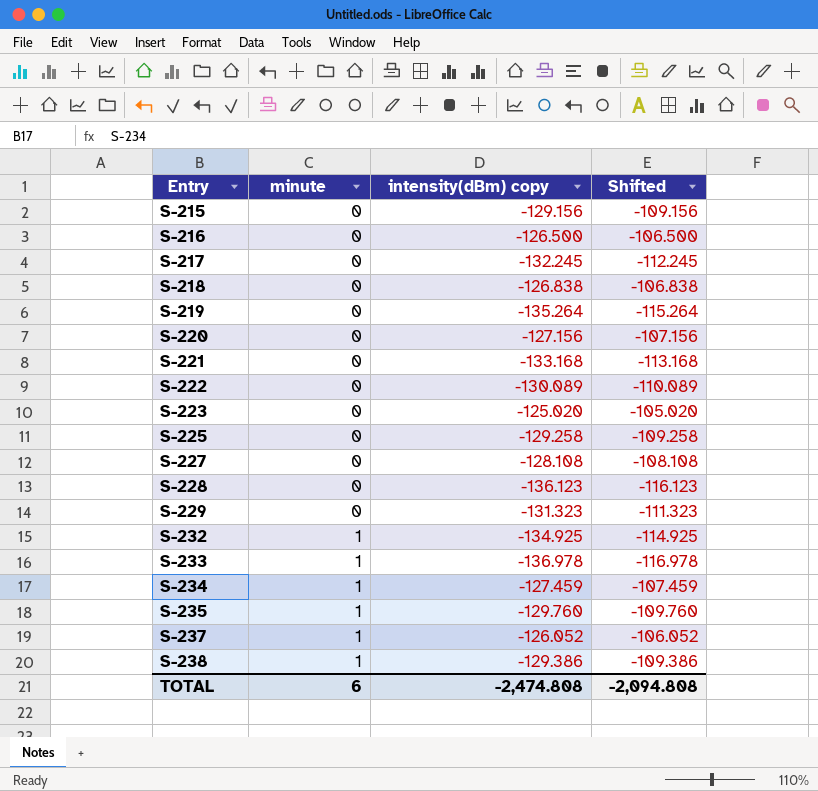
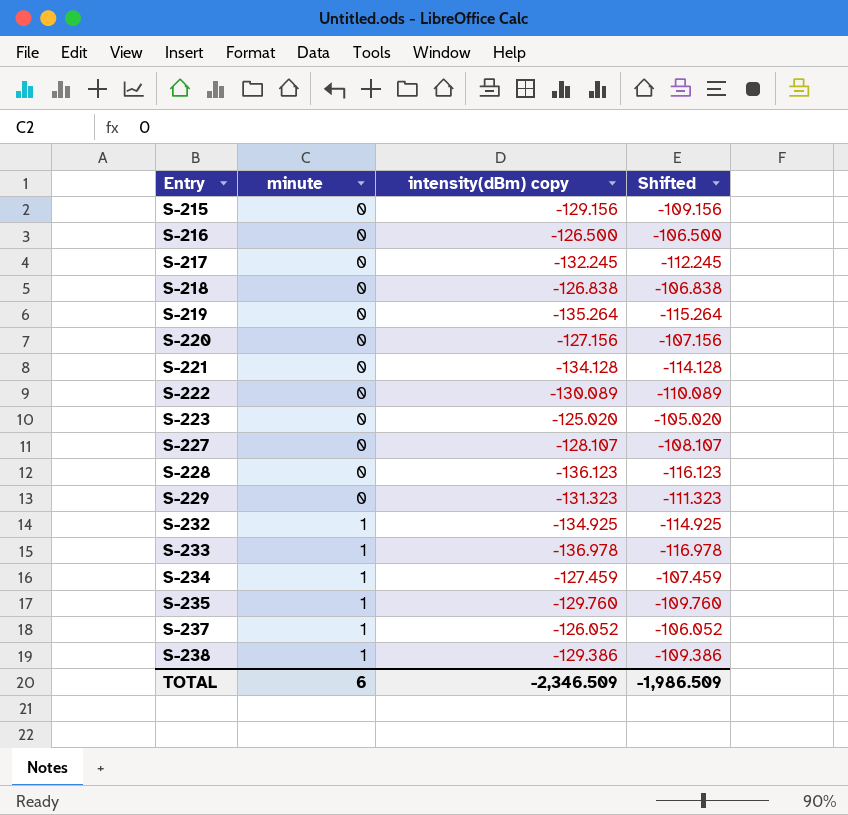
row S-225: 0 | -129.258 | -109.258 -> none
S-221 | intensity(dBm) copy: -133.168 -> -134.128
S-221 | Shifted: -113.168 -> -114.128
S-227 | intensity(dBm) copy: -128.108 -> -128.107
S-227 | Shifted: -108.108 -> -108.107
TOTAL | intensity(dBm) copy: -2,474.808 -> -2,346.509
TOTAL | Shifted: -2,094.808 -> -1,986.509

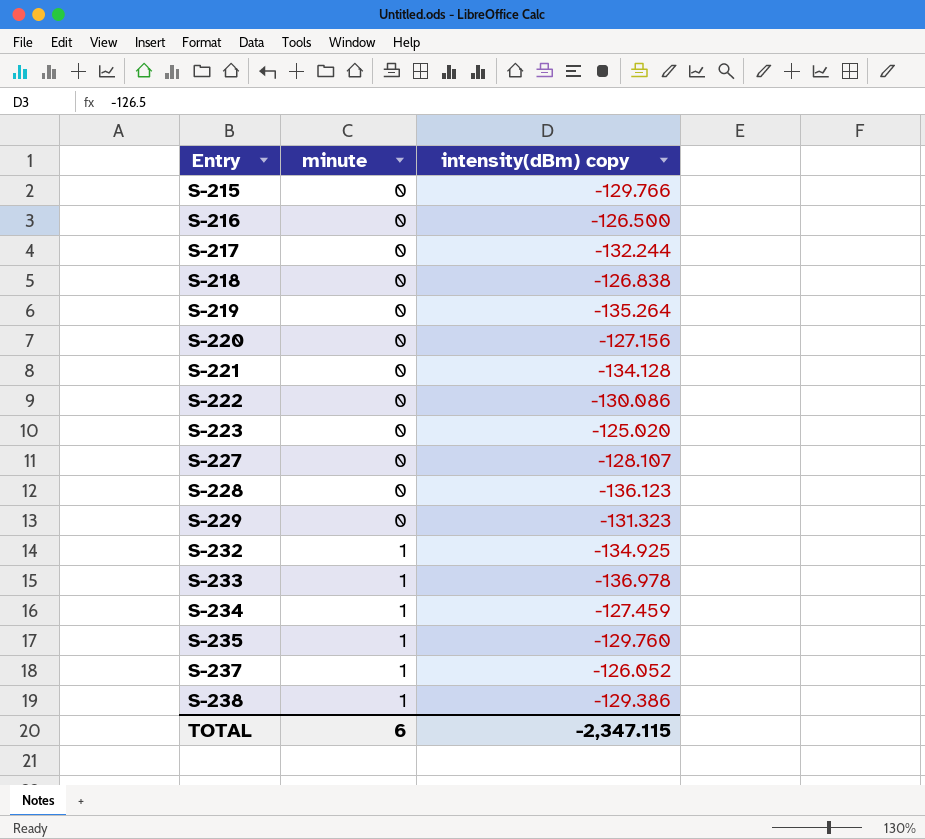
column Shifted | formula: [intensity(dBm) copy] + 20 -> none
S-215 | intensity(dBm) copy: -129.156 -> -129.766
S-217 | intensity(dBm) copy: -132.245 -> -132.244
S-222 | intensity(dBm) copy: -130.089 -> -130.086
TOTAL | intensity(dBm) copy: -2,346.509 -> -2,347.115

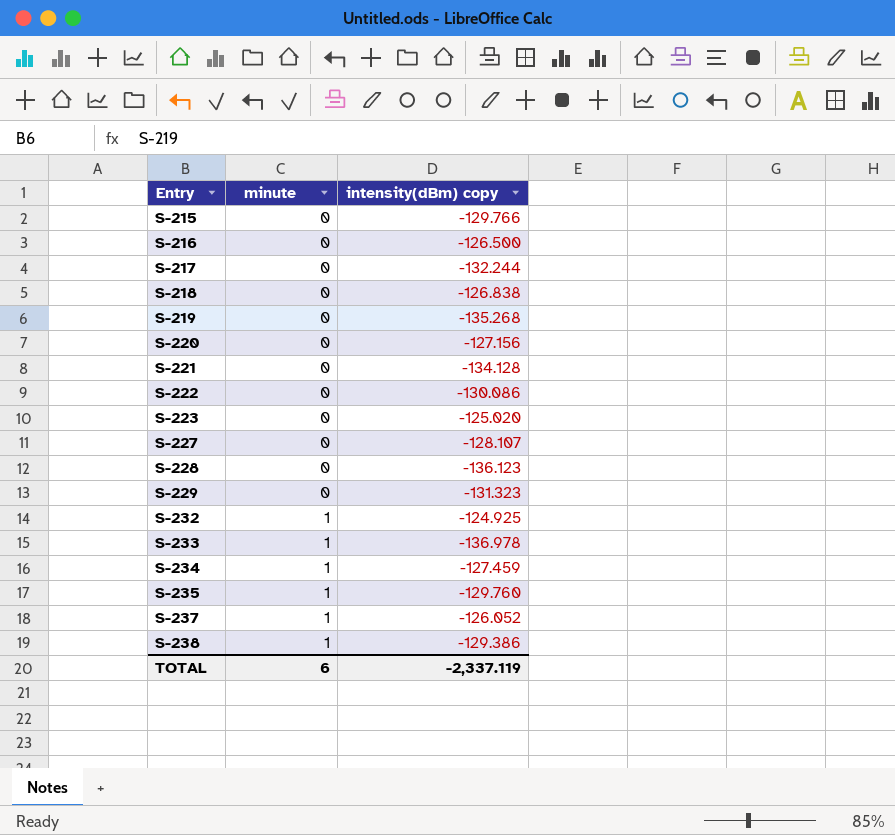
S-219 | intensity(dBm) copy: -135.264 -> -135.268
S-232 | intensity(dBm) copy: -134.925 -> -124.925
TOTAL | intensity(dBm) copy: -2,347.115 -> -2,337.119

